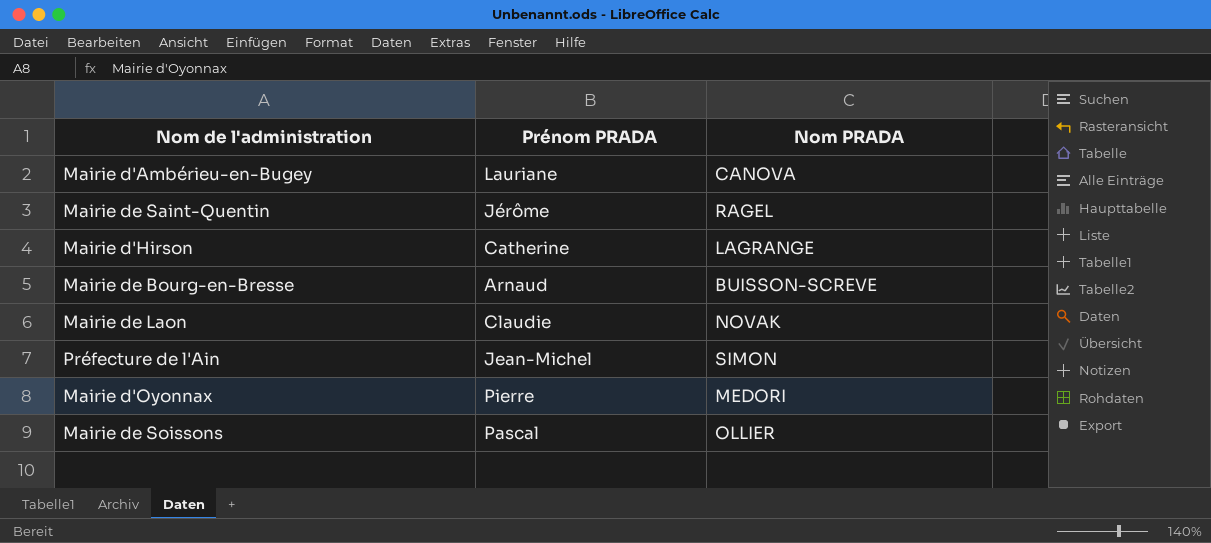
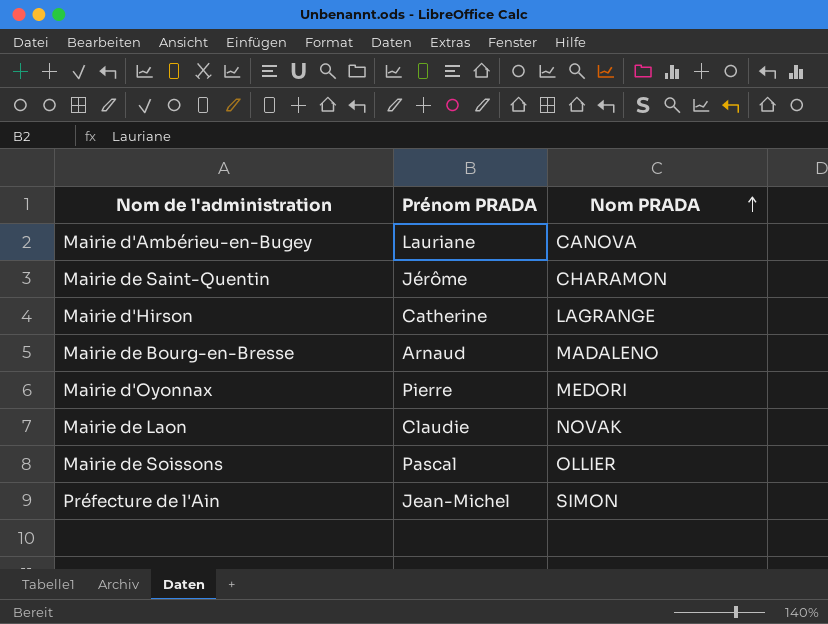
row order: none -> Nom PRADA ascending
Mairie de Saint-Quentin | Nom PRADA: RAGEL -> CHARAMON
Mairie de Bourg-en-Bresse | Nom PRADA: BUISSON-SCREVE -> MADALENO

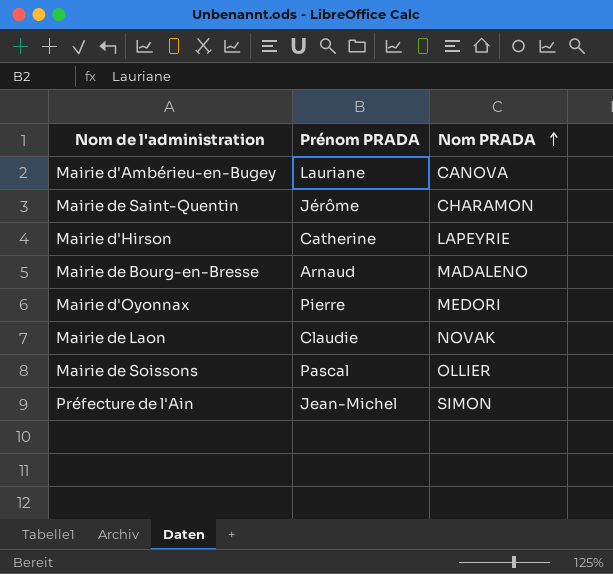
Mairie d'Hirson | Nom PRADA: LAGRANGE -> LAPEYRIE

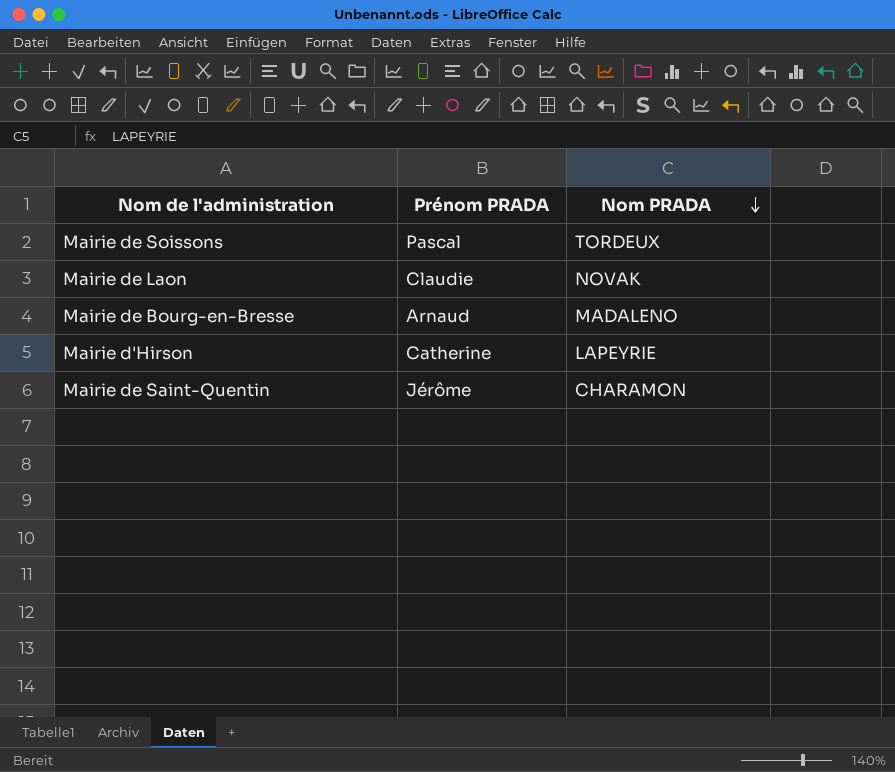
row order: Nom PRADA ascending -> Nom PRADA descending
row Mairie d'Ambérieu-en-Bugey: Lauriane | CANOVA -> none
row Mairie d'Oyonnax: Pierre | MEDORI -> none
row Préfecture de l'Ain: Jean-Michel | SIMON -> none
Mairie de Soissons | Nom PRADA: OLLIER -> TORDEUX

